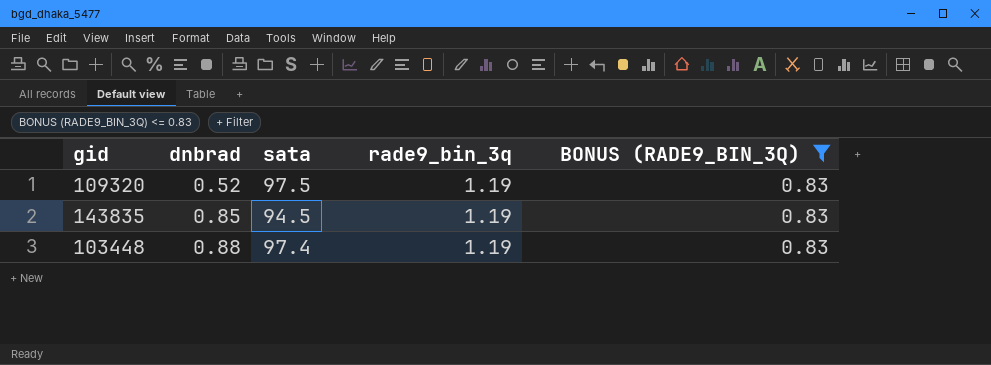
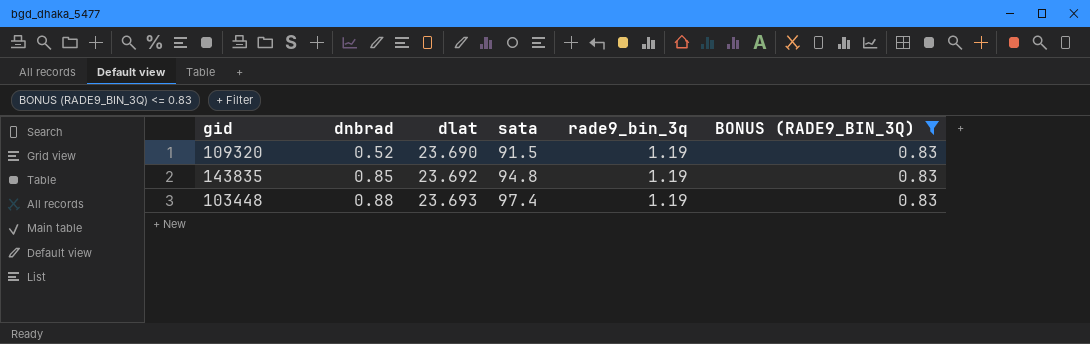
column dlat | position: none -> 3
109320 | sata: 97.5 -> 91.5
143835 | sata: 94.5 -> 94.8

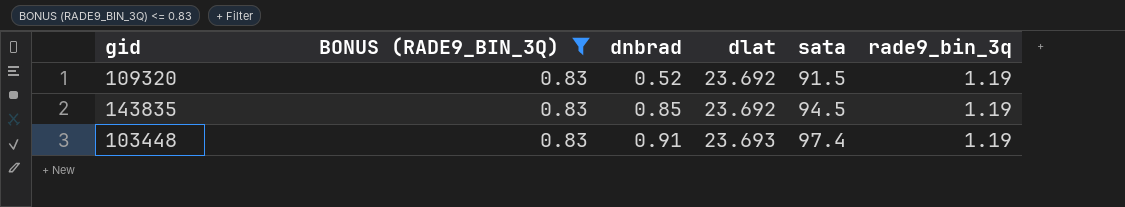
column BONUS (RADE9_BIN_3Q) | position: 6 -> 2
109320 | dlat: 23.690 -> 23.692
143835 | sata: 94.8 -> 94.5
103448 | dnbrad: 0.88 -> 0.91

